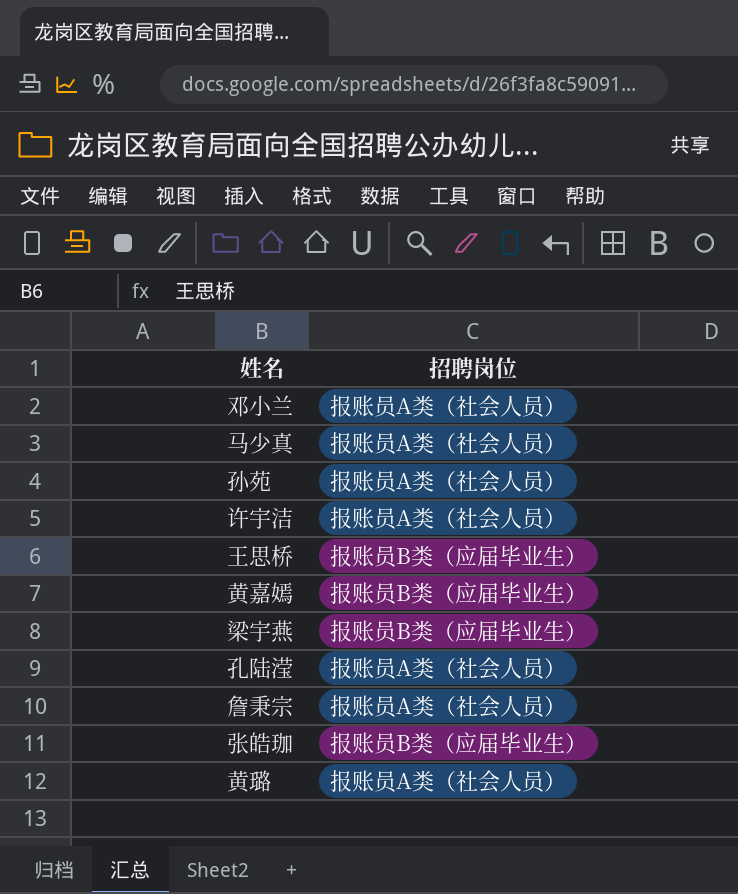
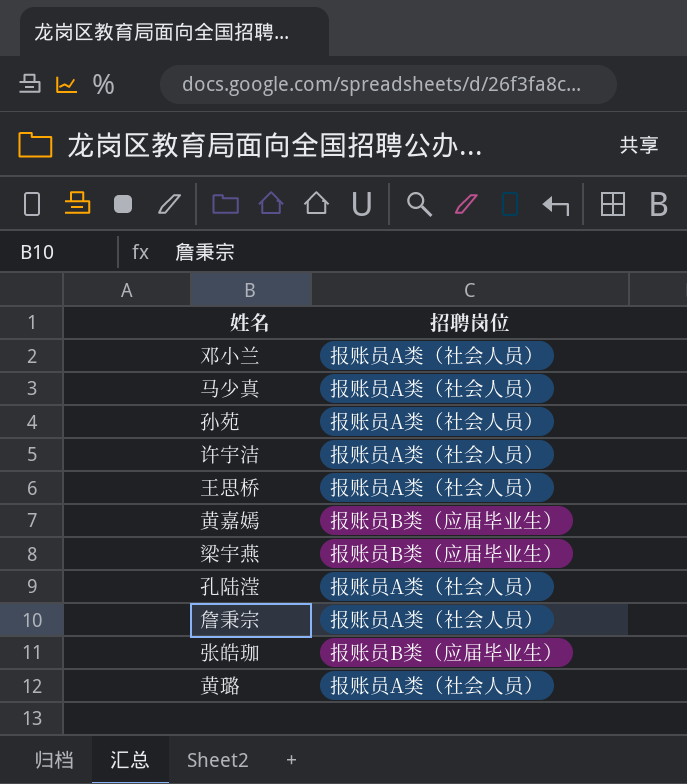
王思桥 | 招聘岗位: 报账员B类（应届毕业生） -> 报账员A类（社会人员）

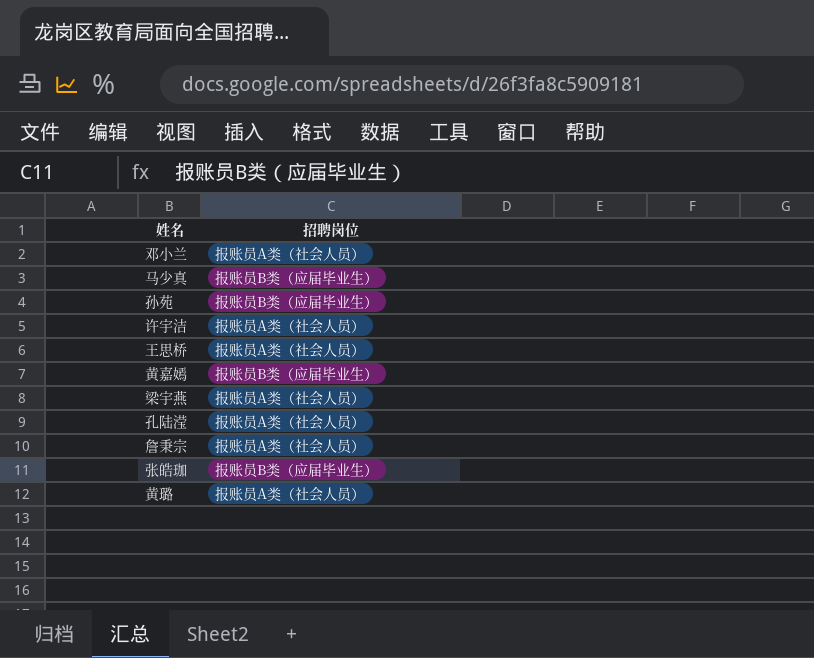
马少真 | 招聘岗位: 报账员A类（社会人员） -> 报账员B类（应届毕业生）
孙苑 | 招聘岗位: 报账员A类（社会人员） -> 报账员B类（应届毕业生）
梁宇燕 | 招聘岗位: 报账员B类（应届毕业生） -> 报账员A类（社会人员）

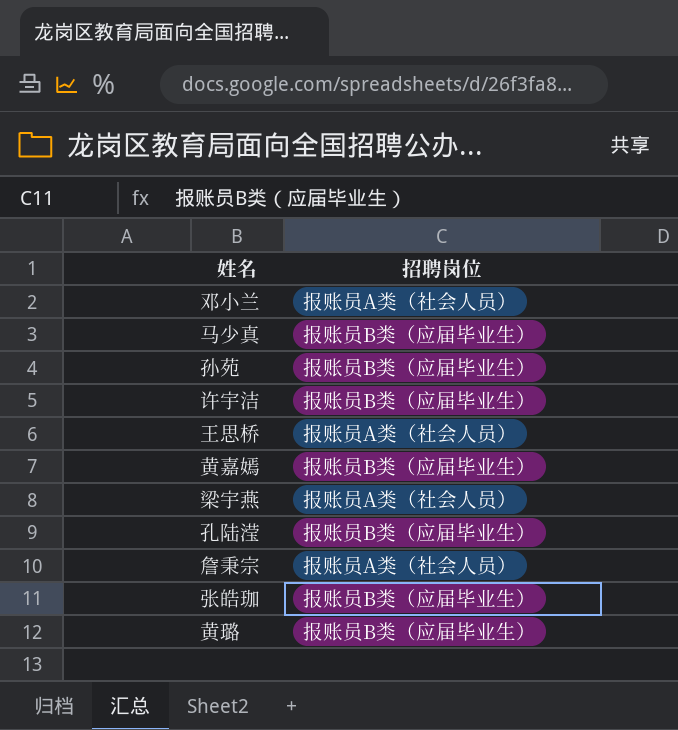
许宇洁 | 招聘岗位: 报账员A类（社会人员） -> 报账员B类（应届毕业生）
孔陆滢 | 招聘岗位: 报账员A类（社会人员） -> 报账员B类（应届毕业生）
黄璐 | 招聘岗位: 报账员A类（社会人员） -> 报账员B类（应届毕业生）

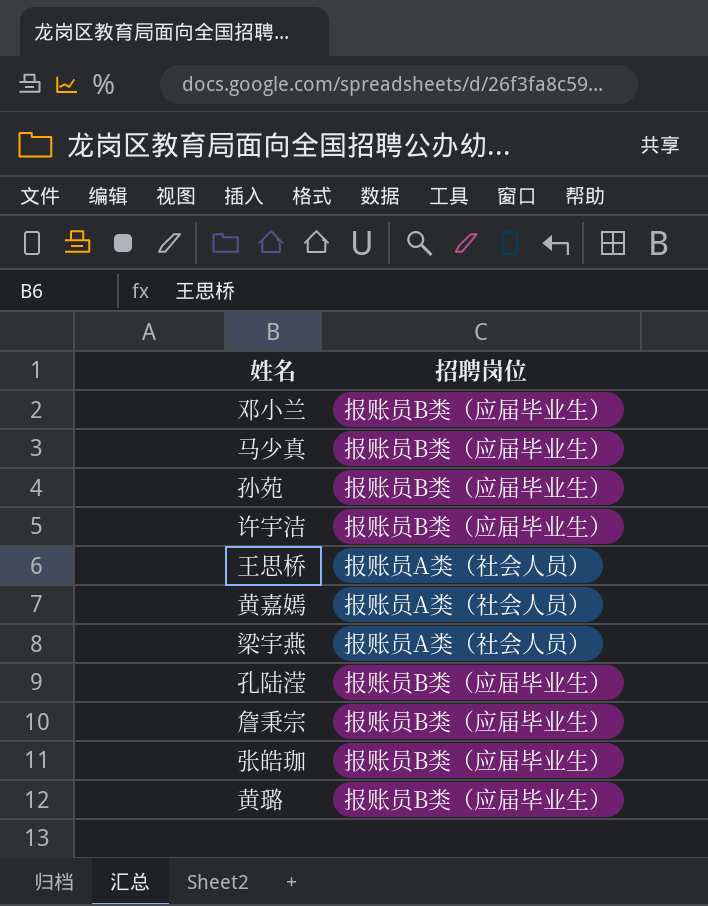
邓小兰 | 招聘岗位: 报账员A类（社会人员） -> 报账员B类（应届毕业生）
黄嘉嫣 | 招聘岗位: 报账员B类（应届毕业生） -> 报账员A类（社会人员）
詹秉宗 | 招聘岗位: 报账员A类（社会人员） -> 报账员B类（应届毕业生）

